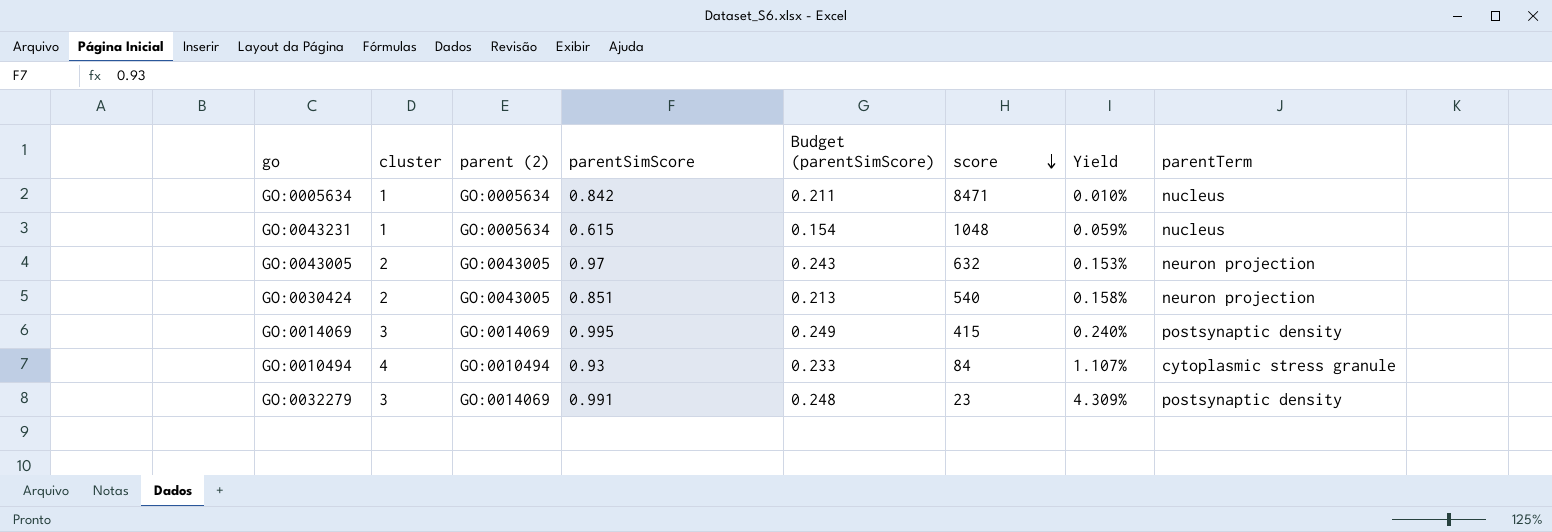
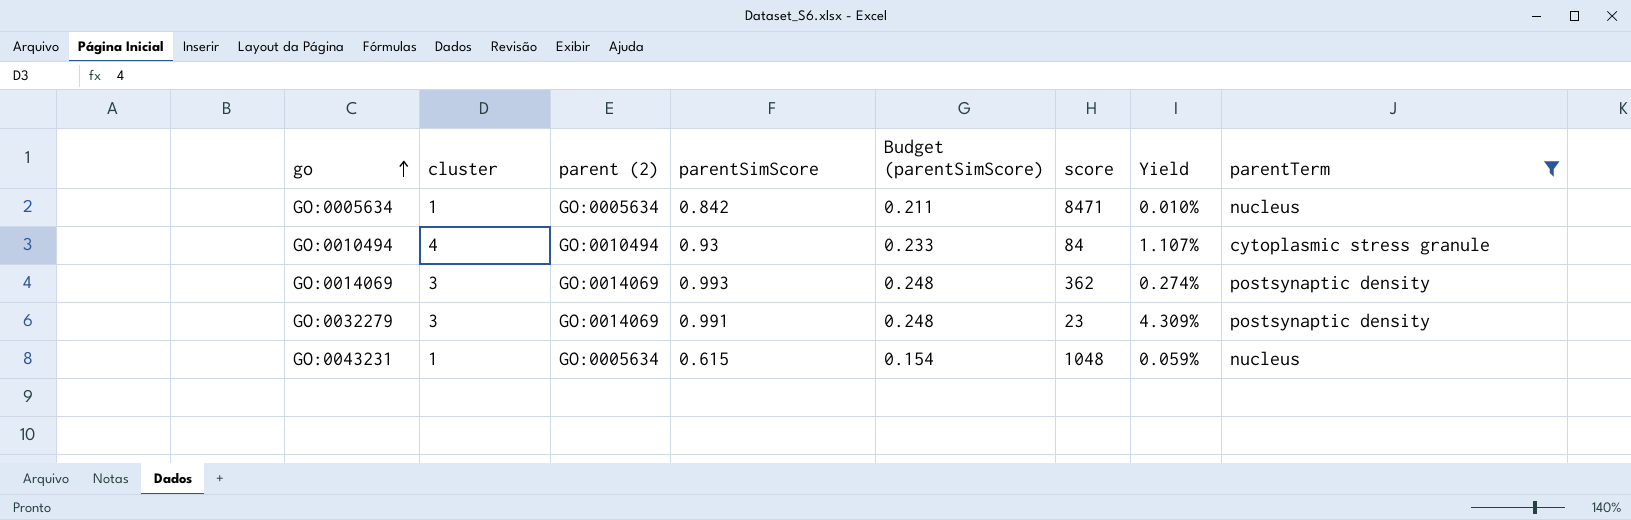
filter: none -> parentTerm != neuron projection
row order: score descending -> go ascending
GO:0014069 | parentSimScore: 0.995 -> 0.993
GO:0014069 | Budget (parentSimScore): 0.249 -> 0.248
GO:0014069 | score: 415 -> 362
GO:0014069 | Yield: 0.240% -> 0.274%

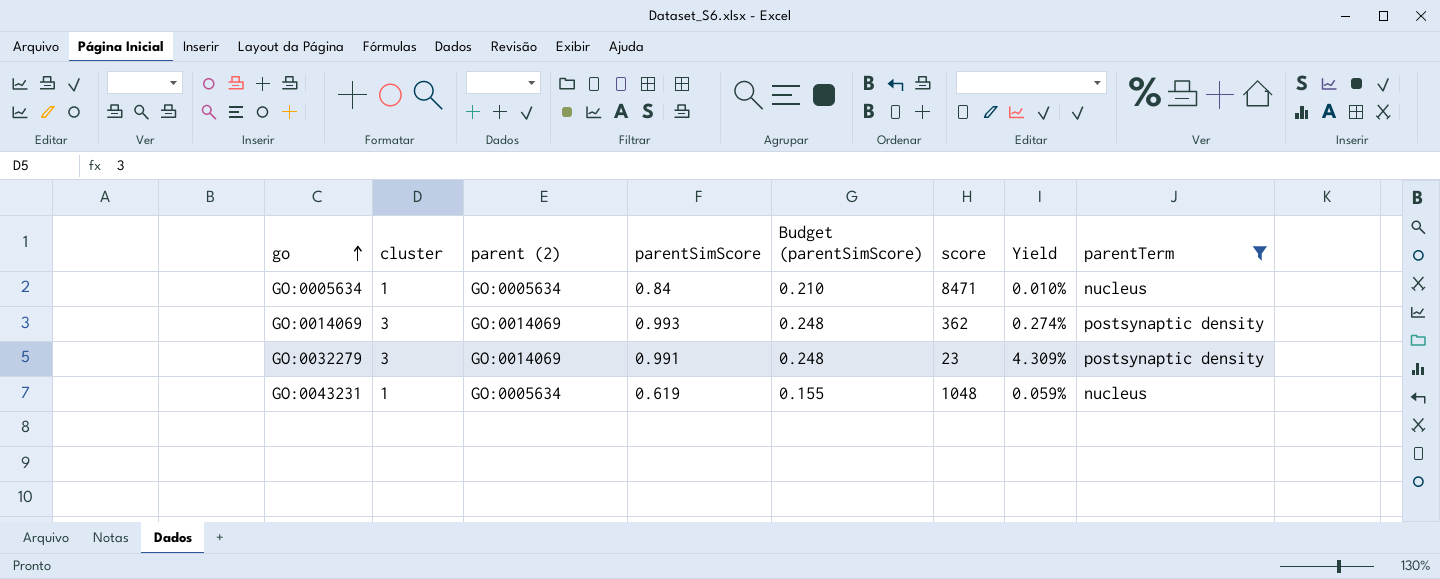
row GO:0010494: 4 | GO:0010494 | 0.93 | 0.233 | 84 | 1.107% | cytoplasmic stress granule -> none
GO:0005634 | parentSimScore: 0.842 -> 0.84
GO:0005634 | Budget (parentSimScore): 0.211 -> 0.210
GO:0043231 | parentSimScore: 0.615 -> 0.619
GO:0043231 | Budget (parentSimScore): 0.154 -> 0.155

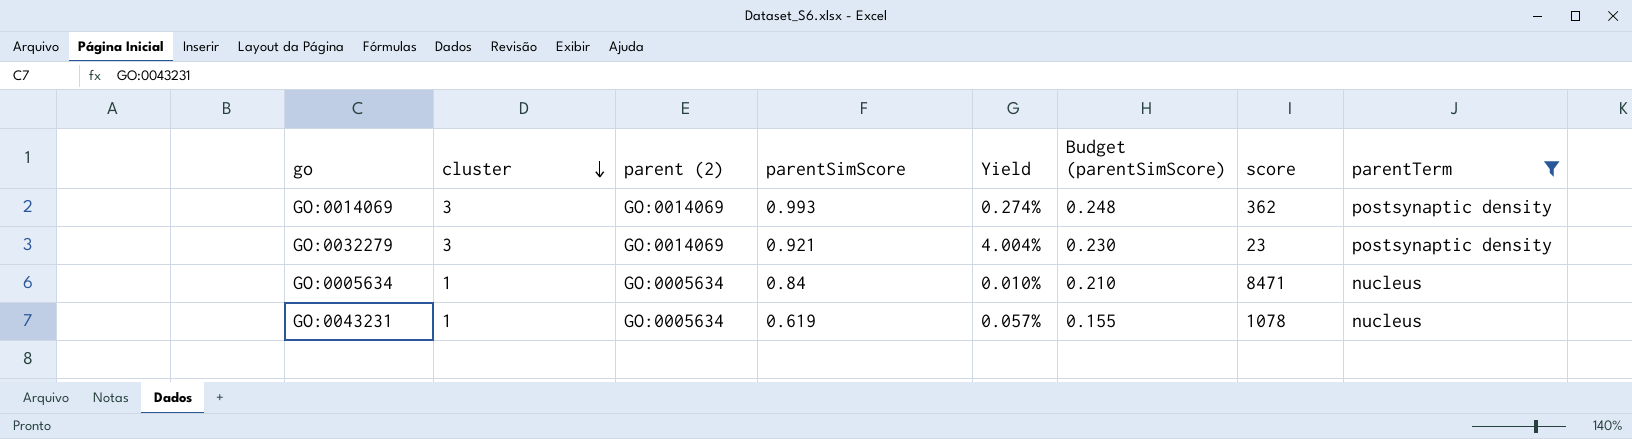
row order: go ascending -> cluster descending
column Yield | position: 7 -> 5
GO:0032279 | parentSimScore: 0.991 -> 0.921
GO:0032279 | Yield: 4.309% -> 4.004%
GO:0032279 | Budget (parentSimScore): 0.248 -> 0.230
GO:0043231 | Yield: 0.059% -> 0.057%
GO:0043231 | score: 1048 -> 1078

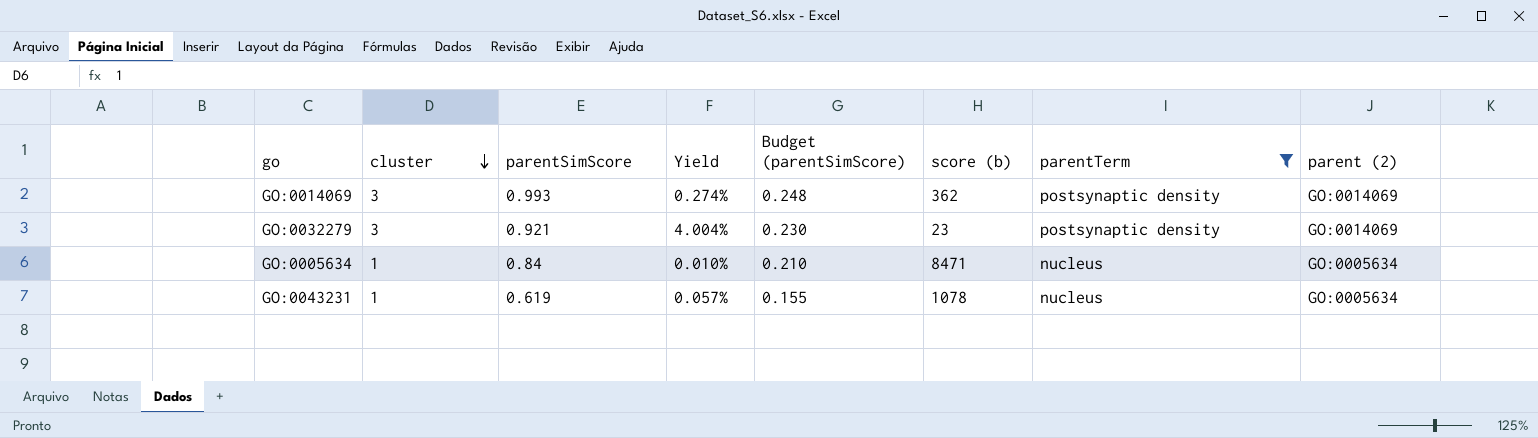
column name: score -> score (b)
column parent (2) | position: 3 -> 8

